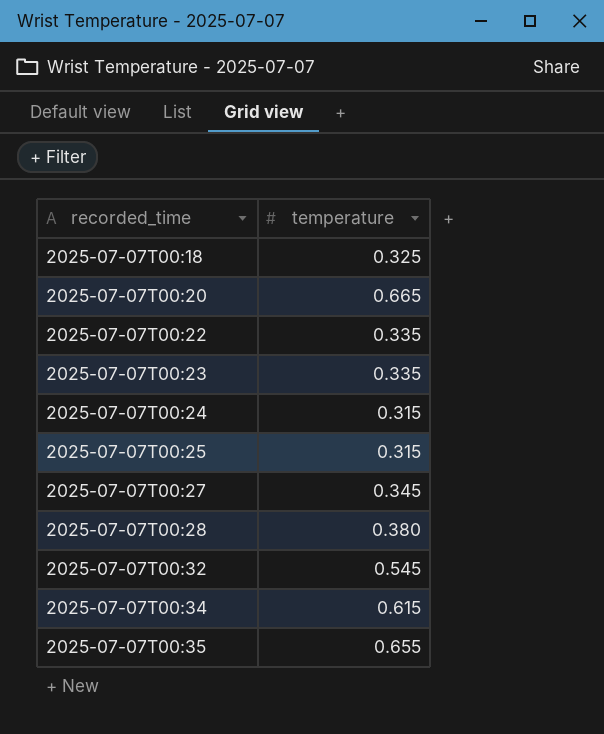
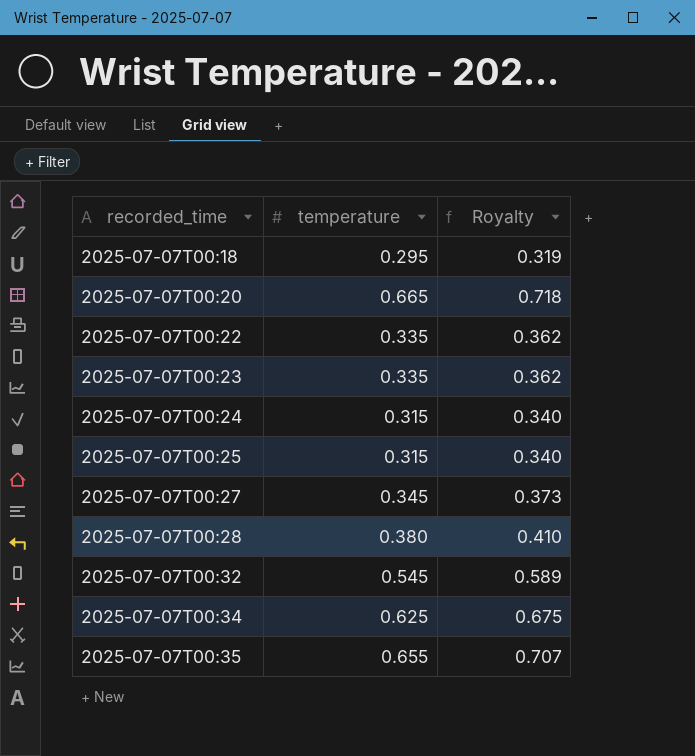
column Royalty | formula: none -> [temperature] * 1.08
2025-07-07T00:18 | temperature: 0.325 -> 0.295
2025-07-07T00:34 | temperature: 0.615 -> 0.625

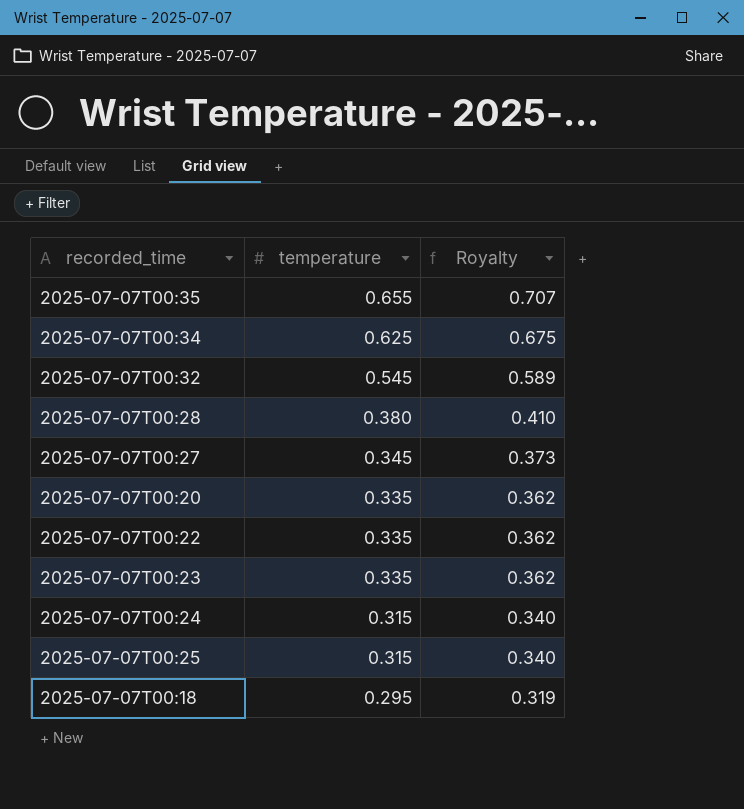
row order: recorded_time ascending -> temperature descending
2025-07-07T00:20 | temperature: 0.665 -> 0.335
2025-07-07T00:20 | Royalty: 0.718 -> 0.362

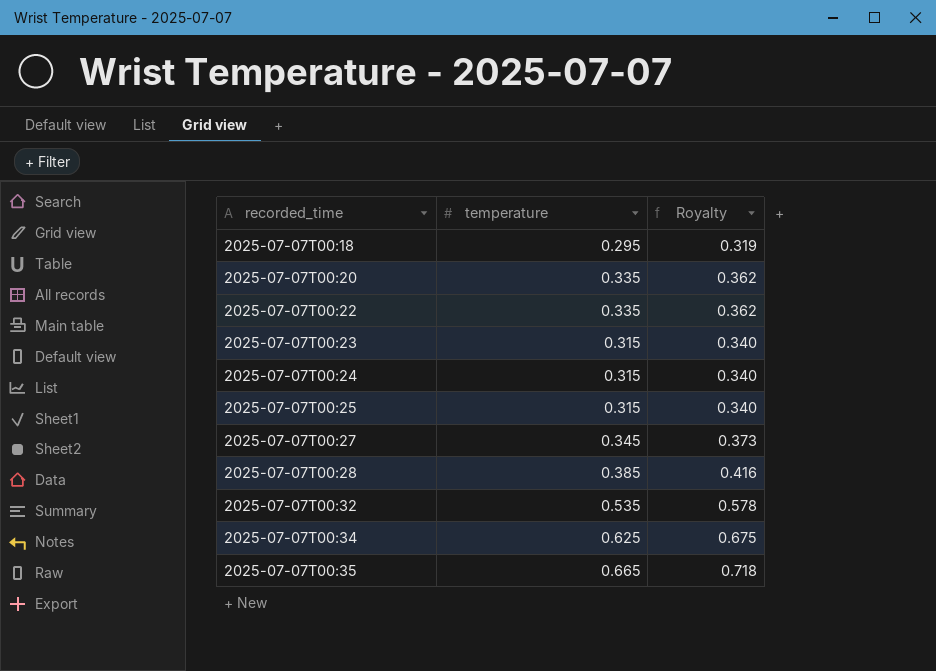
row order: temperature descending -> recorded_time ascending
2025-07-07T00:23 | temperature: 0.335 -> 0.315
2025-07-07T00:23 | Royalty: 0.362 -> 0.340
2025-07-07T00:28 | temperature: 0.380 -> 0.385
2025-07-07T00:28 | Royalty: 0.410 -> 0.416
2025-07-07T00:32 | temperature: 0.545 -> 0.535
2025-07-07T00:32 | Royalty: 0.589 -> 0.578
2025-07-07T00:35 | temperature: 0.655 -> 0.665
2025-07-07T00:35 | Royalty: 0.707 -> 0.718

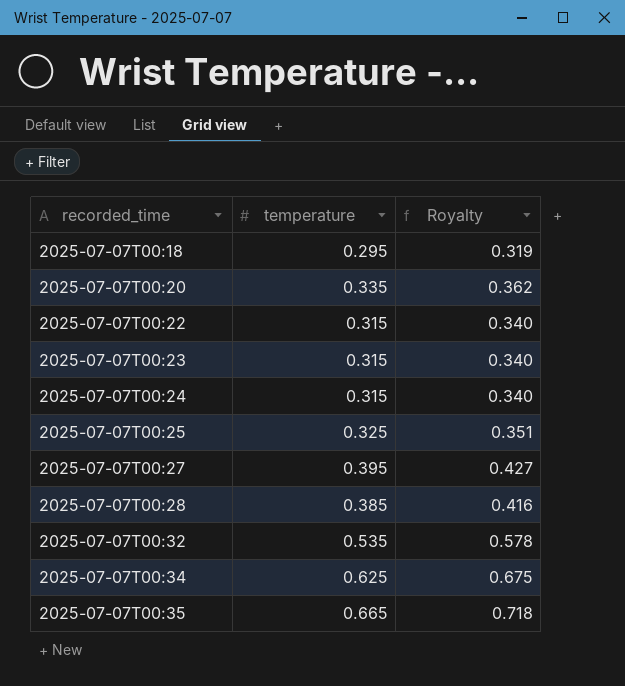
2025-07-07T00:22 | temperature: 0.335 -> 0.315
2025-07-07T00:22 | Royalty: 0.362 -> 0.340
2025-07-07T00:25 | temperature: 0.315 -> 0.325
2025-07-07T00:25 | Royalty: 0.340 -> 0.351
2025-07-07T00:27 | temperature: 0.345 -> 0.395
2025-07-07T00:27 | Royalty: 0.373 -> 0.427

